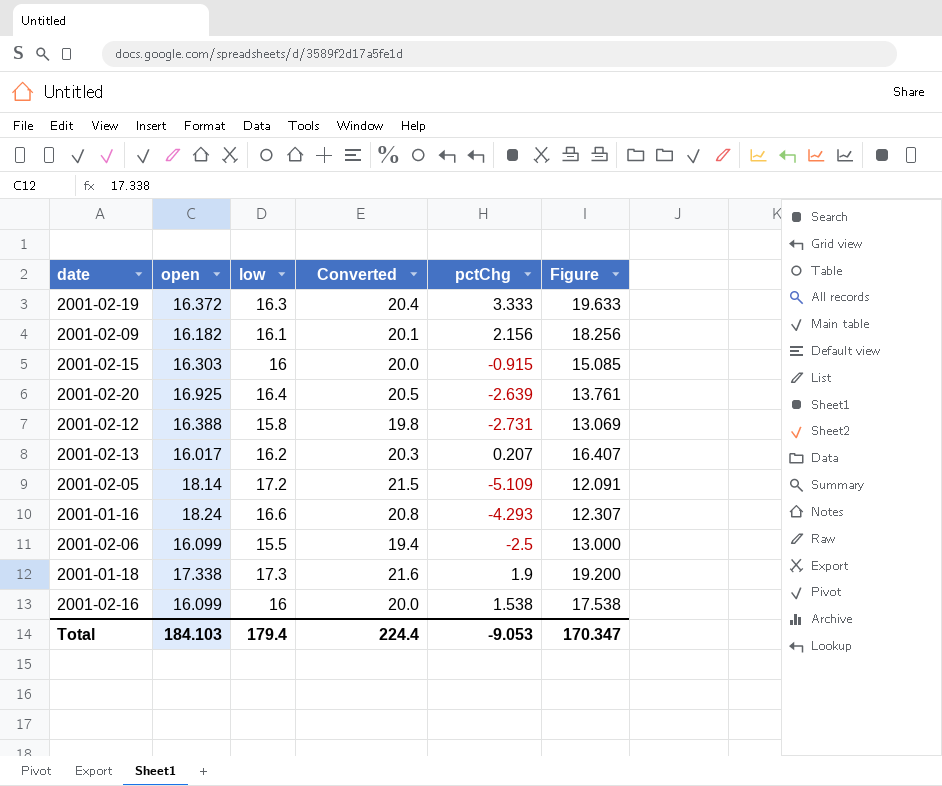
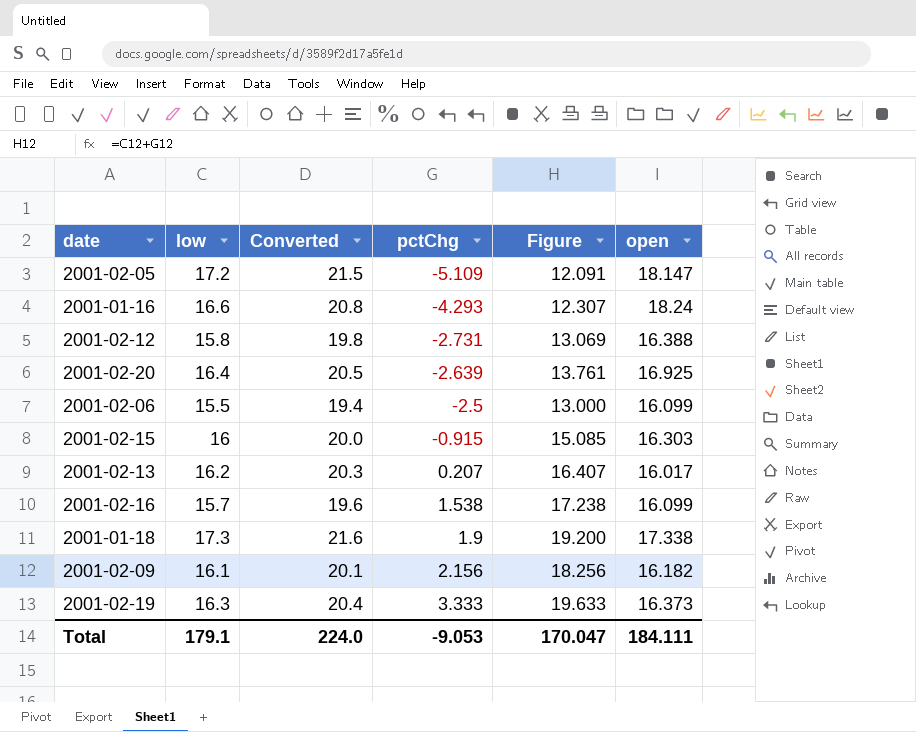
row order: none -> pctChg ascending
column open | position: 2 -> 6
2001-02-05 | open: 18.14 -> 18.147
2001-02-16 | low: 16 -> 15.7
2001-02-16 | Converted: 20.0 -> 19.6
2001-02-16 | Figure: 17.538 -> 17.238
2001-02-19 | open: 16.372 -> 16.373
Total | low: 179.4 -> 179.1
Total | Converted: 224.4 -> 224.0
Total | Figure: 170.347 -> 170.047
Total | open: 184.103 -> 184.111

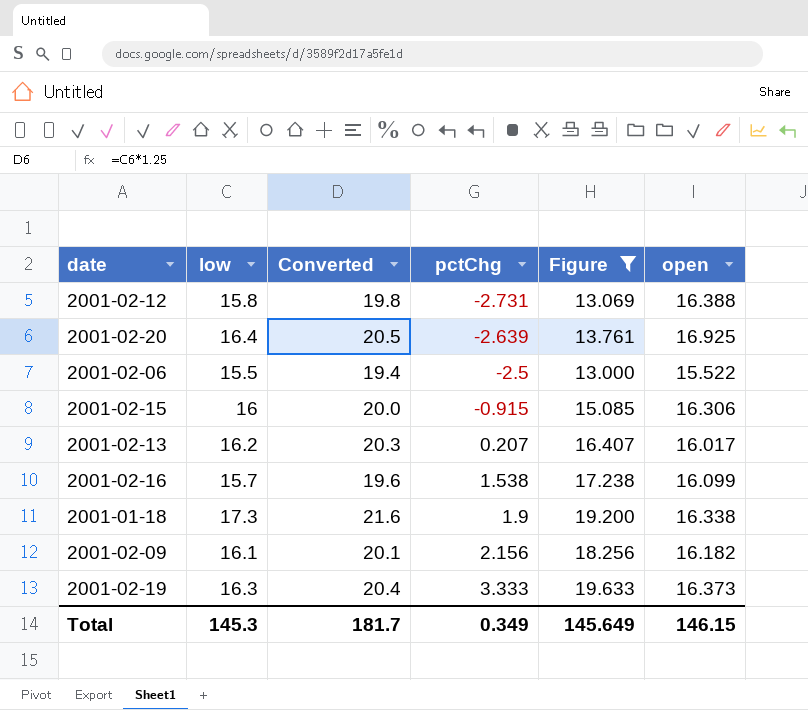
filter: none -> Figure >= 13.000
2001-02-06 | open: 16.099 -> 15.522
2001-02-15 | open: 16.303 -> 16.306
2001-01-18 | open: 17.338 -> 16.338
Total | low: 179.1 -> 145.3
Total | Converted: 224.0 -> 181.7
Total | pctChg: -9.053 -> 0.349
Total | Figure: 170.047 -> 145.649
Total | open: 184.111 -> 146.15

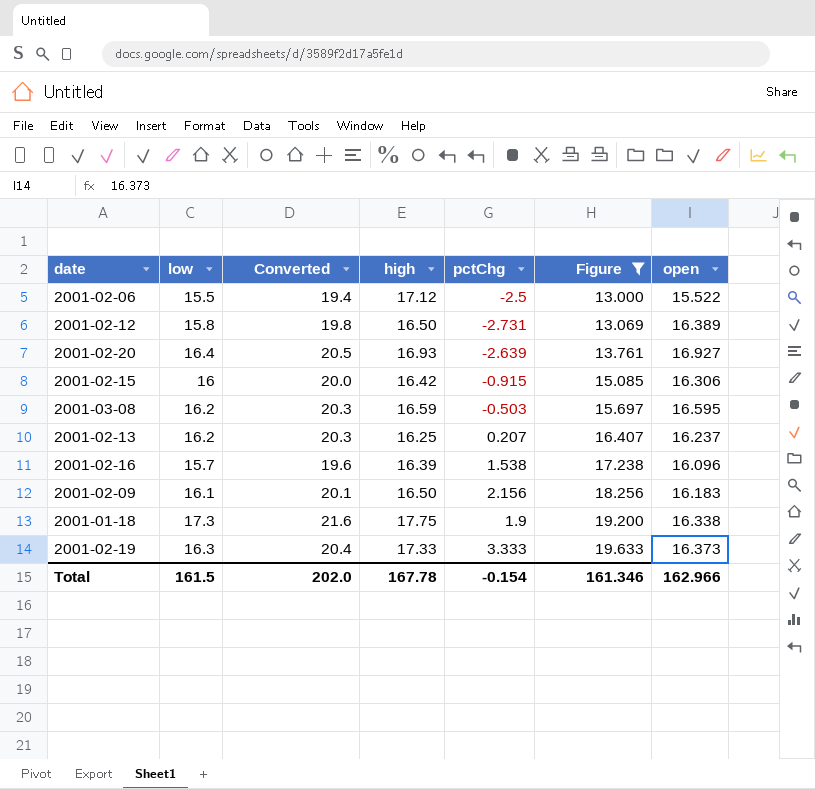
row order: pctChg ascending -> Figure ascending
column high | position: none -> 4
2001-02-12 | open: 16.388 -> 16.389
2001-02-20 | open: 16.925 -> 16.927
row 2001-03-08: none -> 16.2 | 20.3 | 16.59 | -0.503 | 15.697 | 16.595
2001-02-13 | open: 16.017 -> 16.237
2001-02-16 | open: 16.099 -> 16.096
2001-02-09 | open: 16.182 -> 16.183
Total | low: 145.3 -> 161.5
Total | Converted: 181.7 -> 202.0
Total | pctChg: 0.349 -> -0.154
Total | Figure: 145.649 -> 161.346
Total | open: 146.15 -> 162.966

